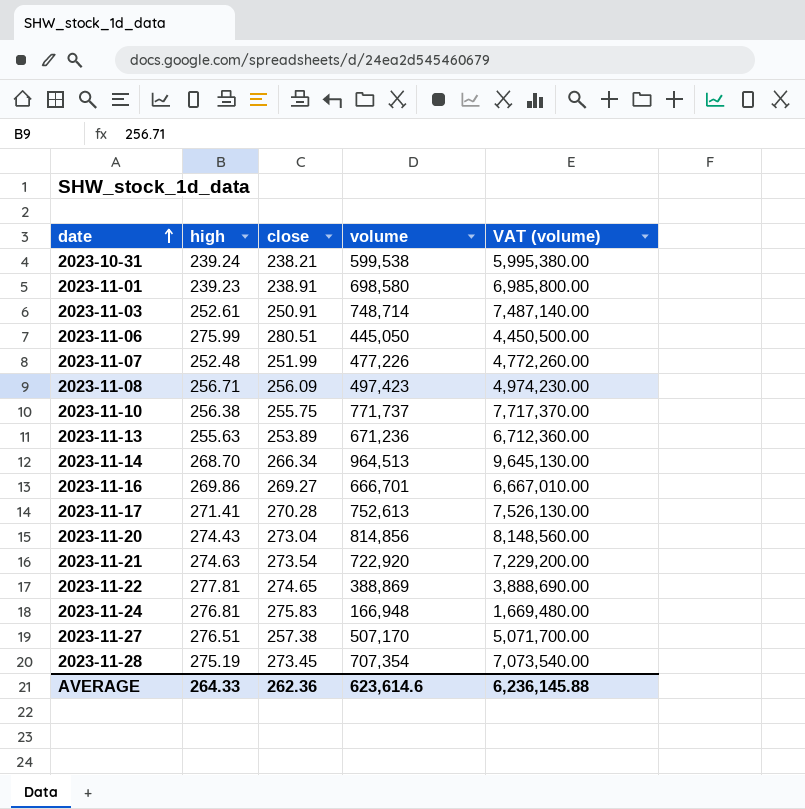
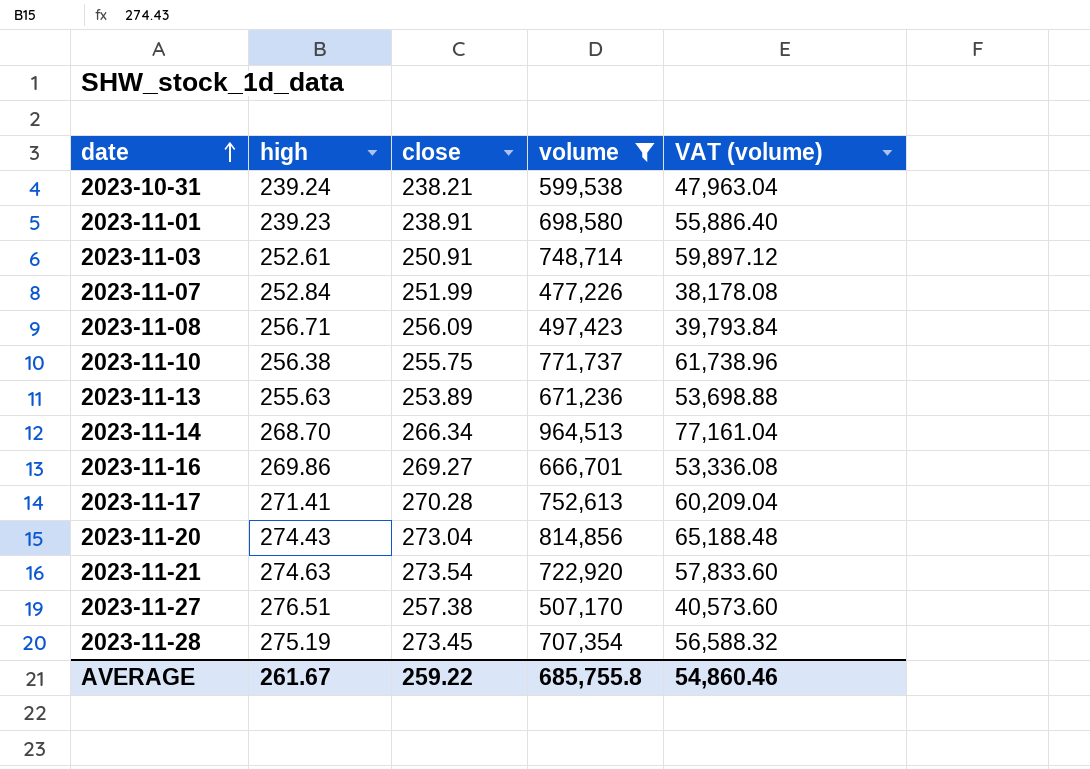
filter: none -> volume >= 477,226
column VAT (volume) | formula: [volume] * 10 -> [volume] * 0.08
2023-11-07 | high: 252.48 -> 252.84
AVERAGE | high: 264.33 -> 261.67
AVERAGE | close: 262.36 -> 259.22
AVERAGE | volume: 623,614.6 -> 685,755.8
AVERAGE | VAT (volume): 6,236,145.88 -> 54,860.46

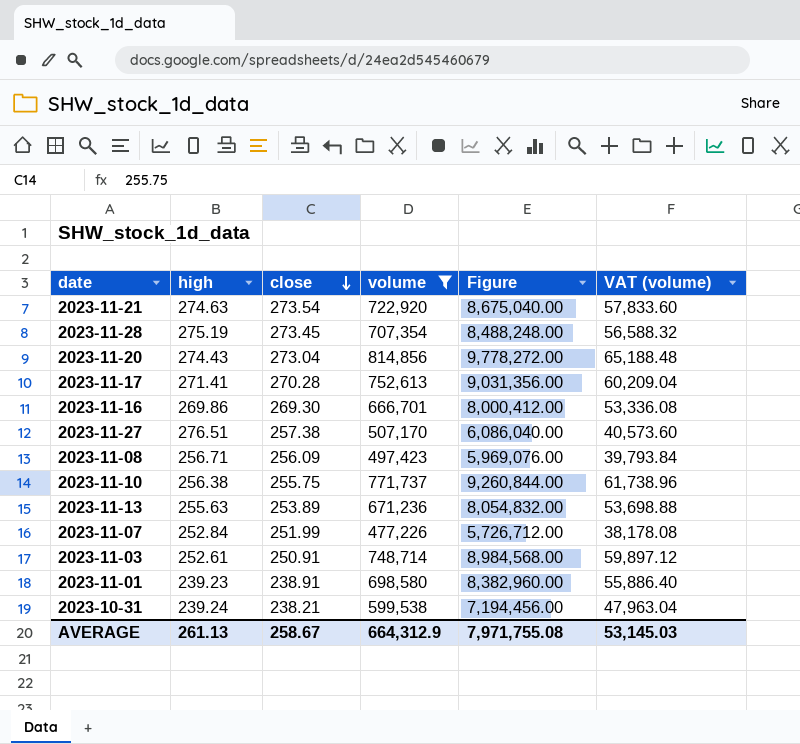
row order: date ascending -> close descending
column Figure | formula: none -> [volume] * 12
row 2023-11-14: 268.70 | 266.34 | 964,513 | 77,161.04 -> none
2023-11-16 | close: 269.27 -> 269.30
AVERAGE | high: 261.67 -> 261.13
AVERAGE | close: 259.22 -> 258.67
AVERAGE | volume: 685,755.8 -> 664,312.9
AVERAGE | VAT (volume): 54,860.46 -> 53,145.03

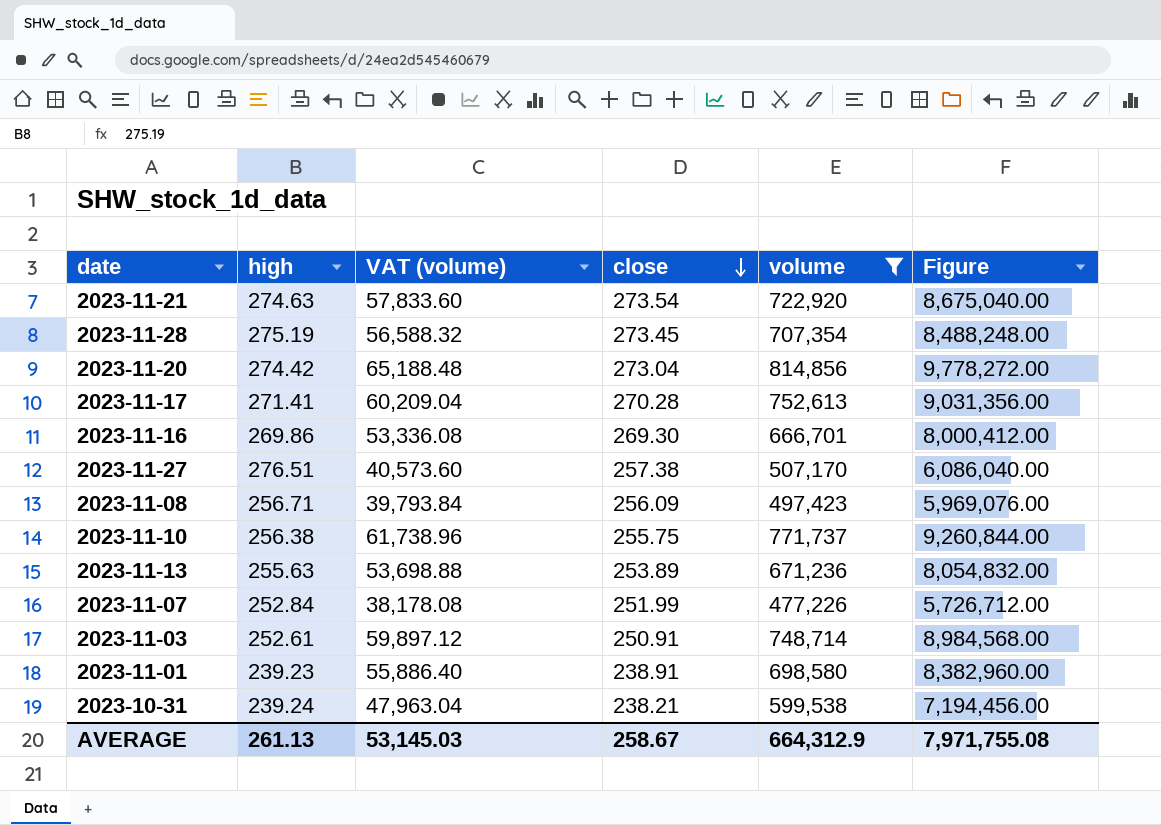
column VAT (volume) | position: 6 -> 3
2023-11-20 | high: 274.43 -> 274.42

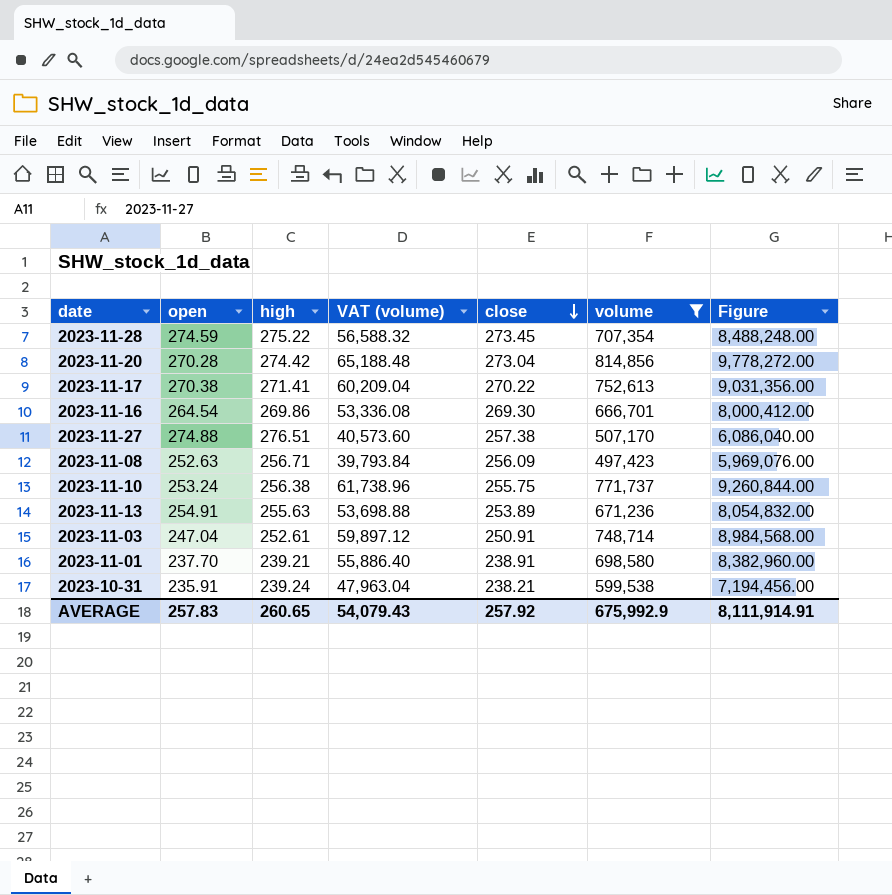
column open | position: none -> 2
row 2023-11-21: 274.63 | 57,833.60 | 273.54 | 722,920 | 8,675,040.00 -> none
row 2023-11-07: 252.84 | 38,178.08 | 251.99 | 477,226 | 5,726,712.00 -> none
2023-11-28 | high: 275.19 -> 275.22
2023-11-17 | close: 270.28 -> 270.22
2023-11-01 | high: 239.23 -> 239.21
AVERAGE | high: 261.13 -> 260.65
AVERAGE | VAT (volume): 53,145.03 -> 54,079.43
AVERAGE | close: 258.67 -> 257.92
AVERAGE | volume: 664,312.9 -> 675,992.9
AVERAGE | Figure: 7,971,755.08 -> 8,111,914.91

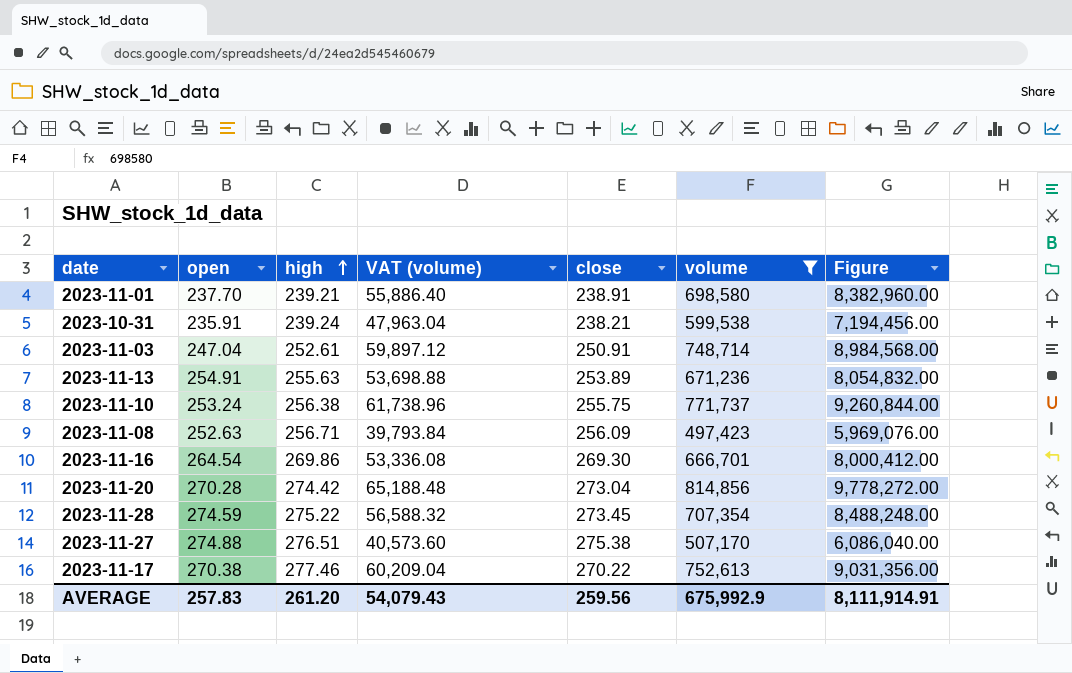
row order: close descending -> high ascending
2023-11-27 | close: 257.38 -> 275.38
2023-11-17 | high: 271.41 -> 277.46
AVERAGE | high: 260.65 -> 261.20
AVERAGE | close: 257.92 -> 259.56

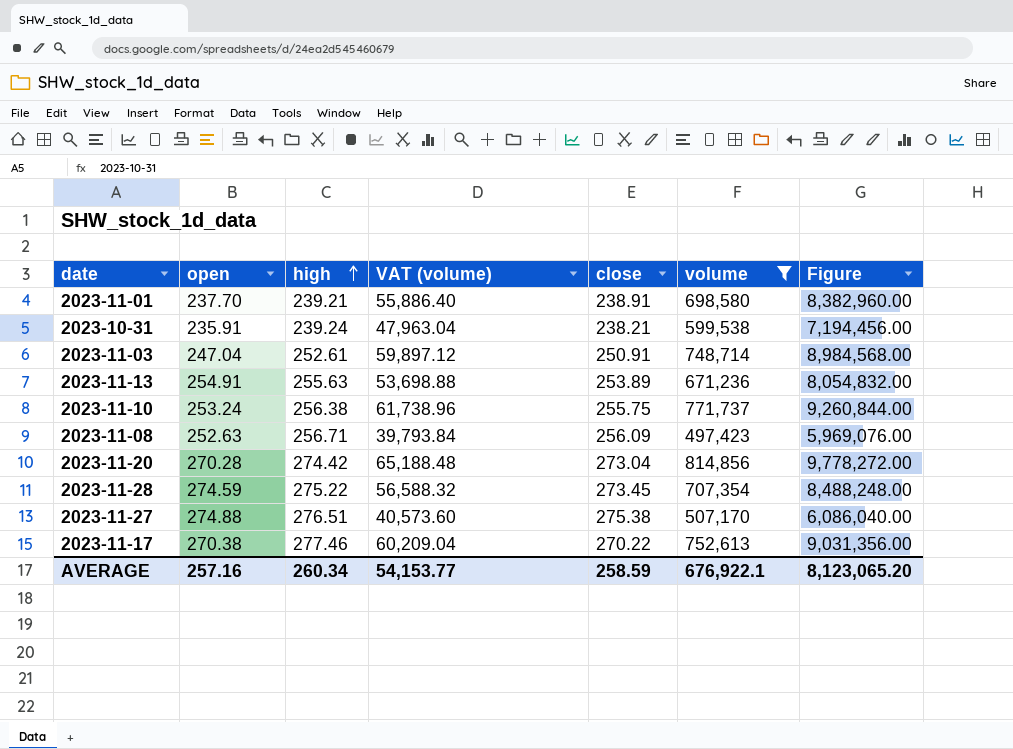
row 2023-11-16: 264.54 | 269.86 | 53,336.08 | 269.30 | 666,701 | 8,000,412.00 -> none
AVERAGE | open: 257.83 -> 257.16
AVERAGE | high: 261.20 -> 260.34
AVERAGE | VAT (volume): 54,079.43 -> 54,153.77
AVERAGE | close: 259.56 -> 258.59
AVERAGE | volume: 675,992.9 -> 676,922.1
AVERAGE | Figure: 8,111,914.91 -> 8,123,065.20

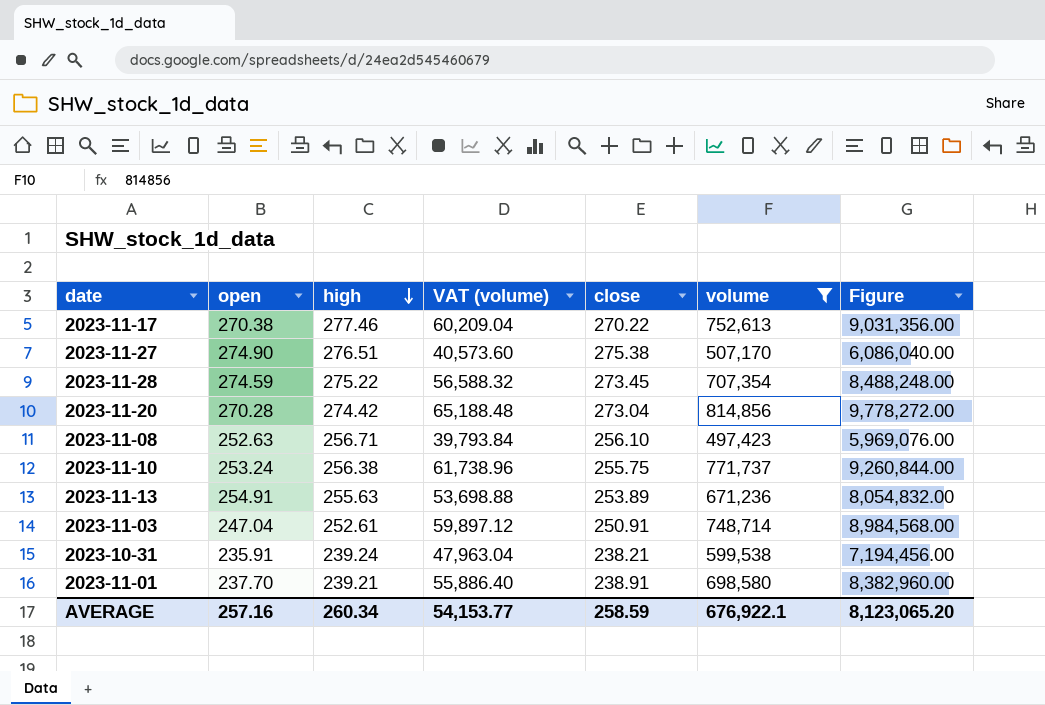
row order: high ascending -> high descending
2023-11-27 | open: 274.88 -> 274.90
2023-11-08 | close: 256.09 -> 256.10

